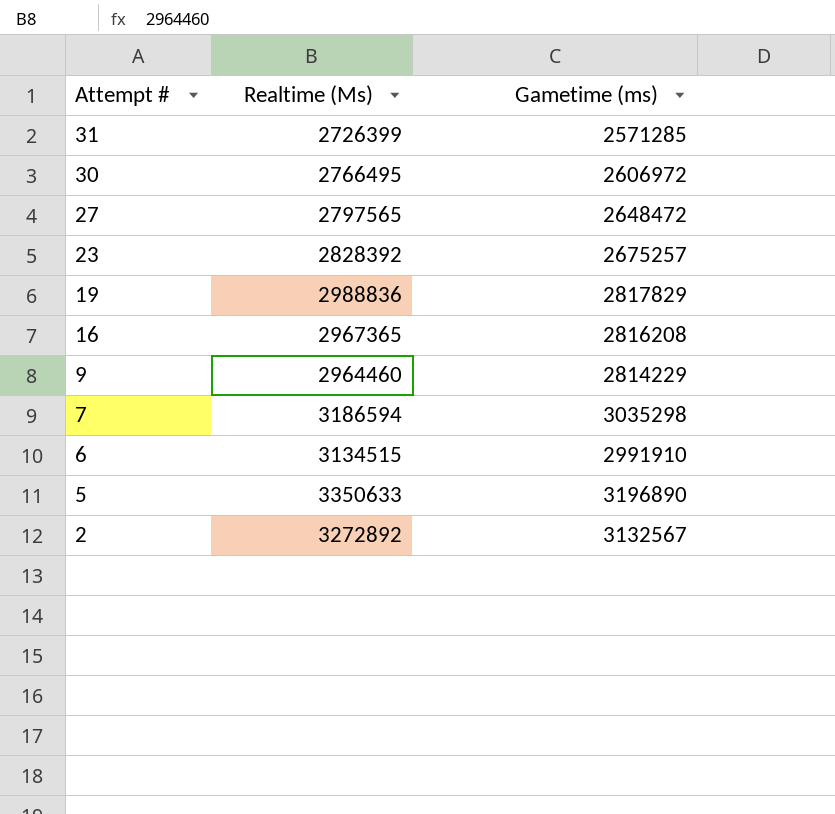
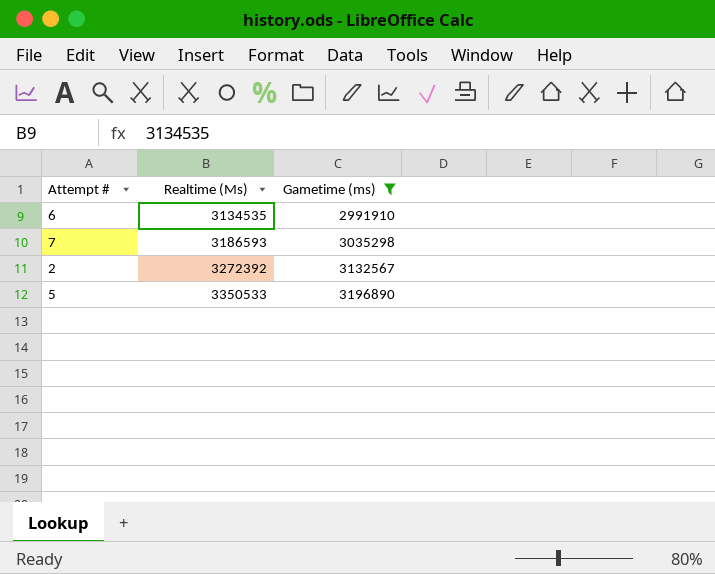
filter: none -> Gametime (ms) >= 2991910
row order: Attempt # descending -> Realtime (Ms) ascending
6 | Realtime (Ms): 3134515 -> 3134535
7 | Realtime (Ms): 3186594 -> 3186593
2 | Realtime (Ms): 3272892 -> 3272392
5 | Realtime (Ms): 3350633 -> 3350533

